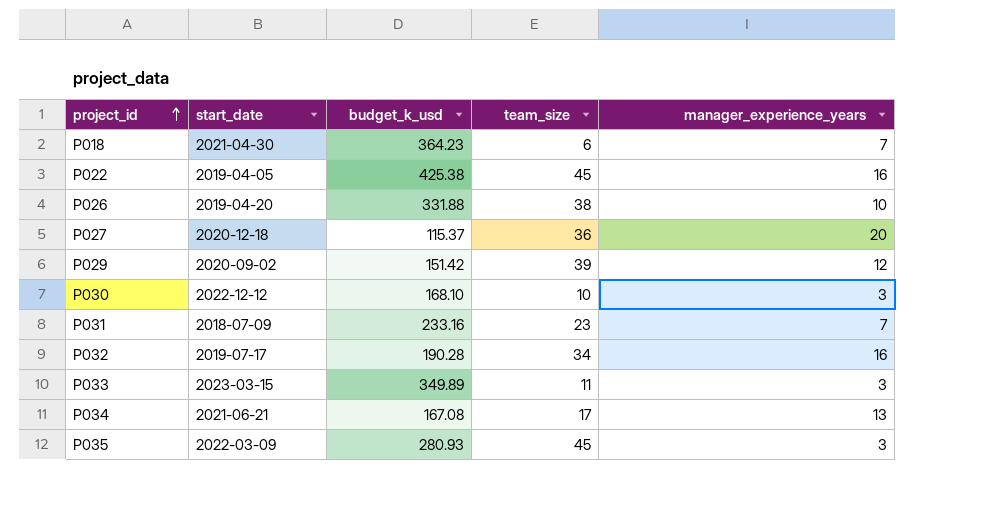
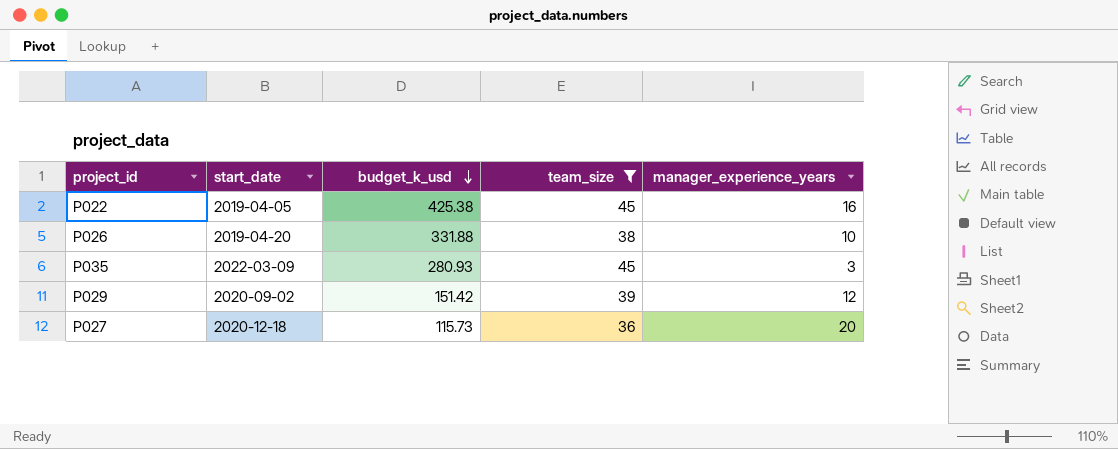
filter: none -> team_size >= 36
row order: project_id ascending -> budget_k_usd descending
P027 | budget_k_usd: 115.37 -> 115.73

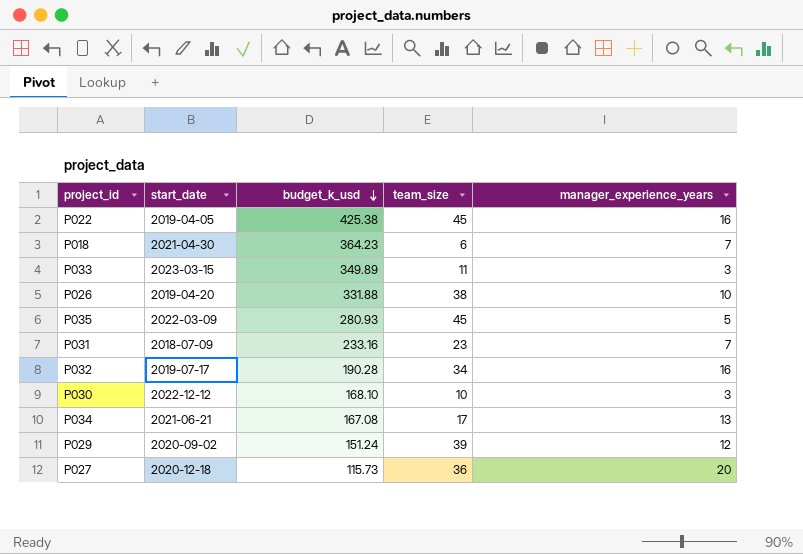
filter: team_size >= 36 -> none
P035 | manager_experience_years: 3 -> 5
P029 | budget_k_usd: 151.42 -> 151.24

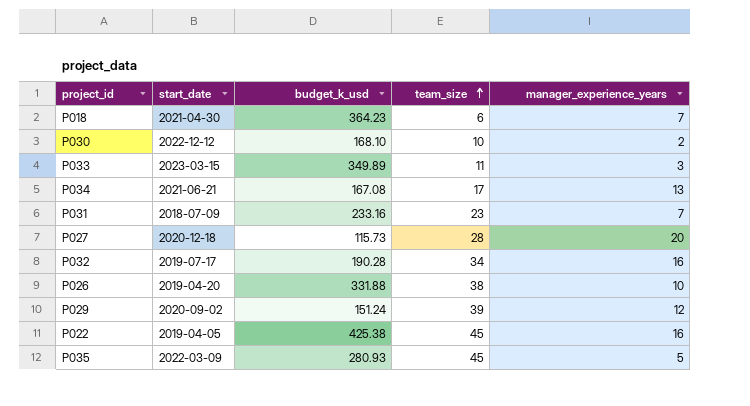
row order: budget_k_usd descending -> team_size ascending
P030 | manager_experience_years: 3 -> 2
P027 | team_size: 36 -> 28

